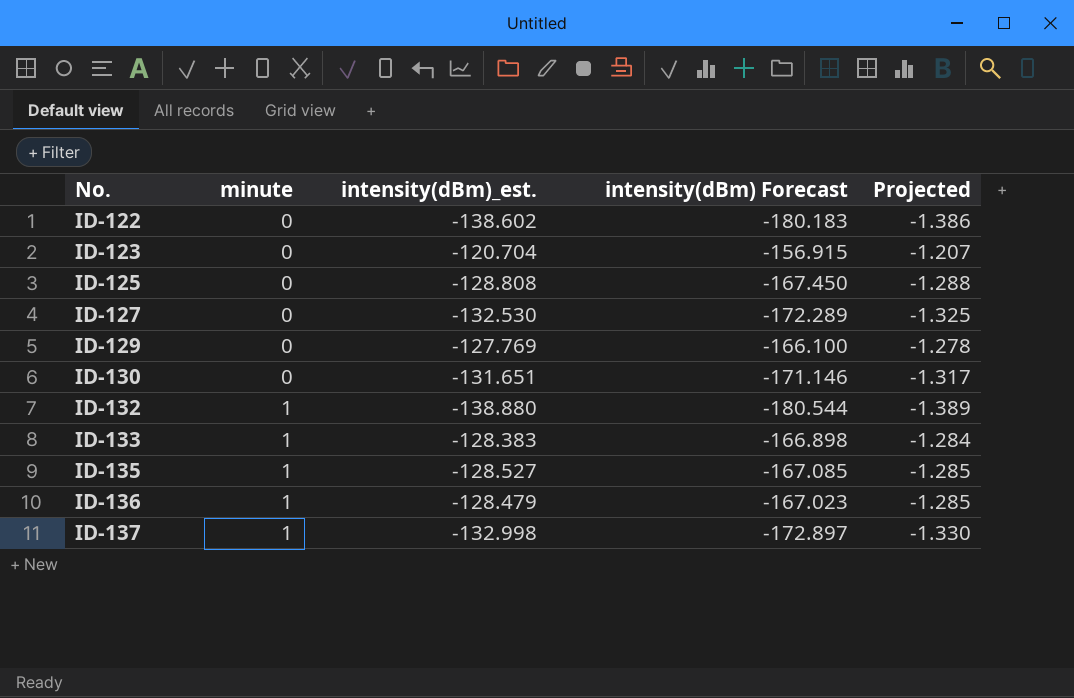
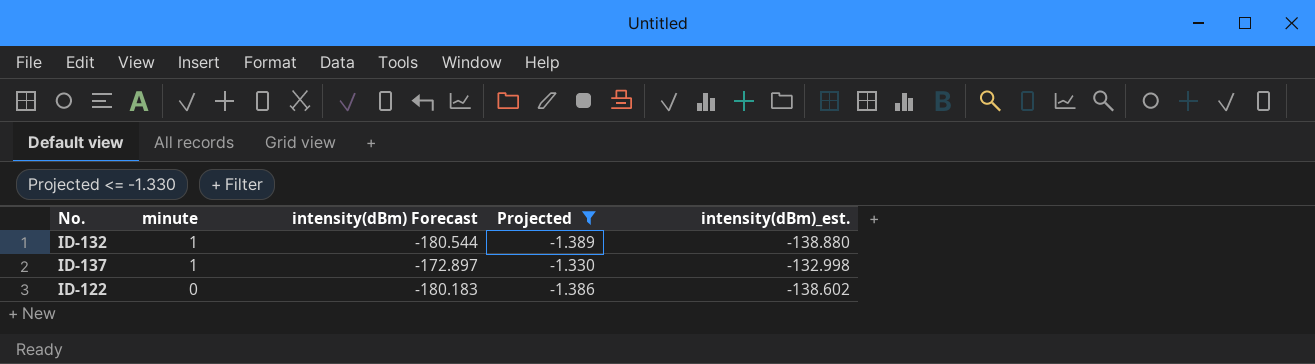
filter: none -> Projected <= -1.330
row order: No. ascending -> minute descending
column intensity(dBm)_est. | position: 3 -> 5

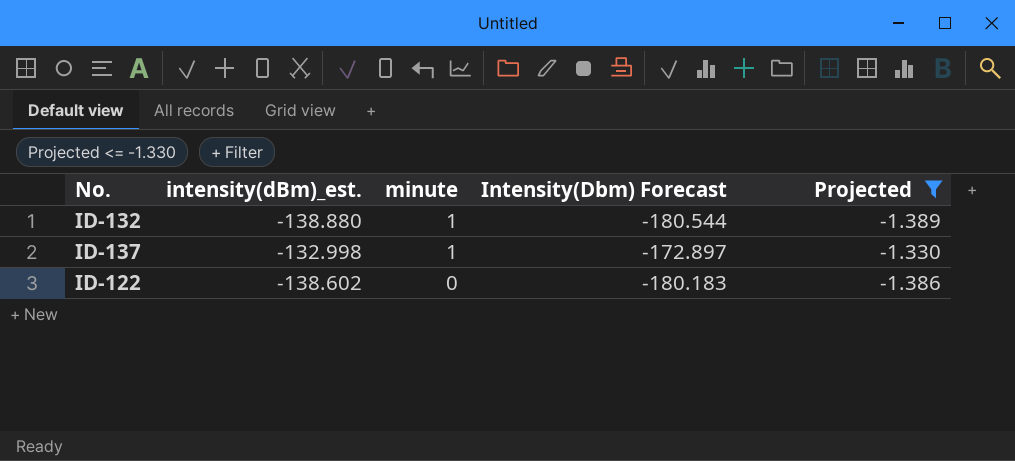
column intensity(dBm)_est. | position: 5 -> 2
column name: intensity(dBm) Forecast -> Intensity(Dbm) Forecast

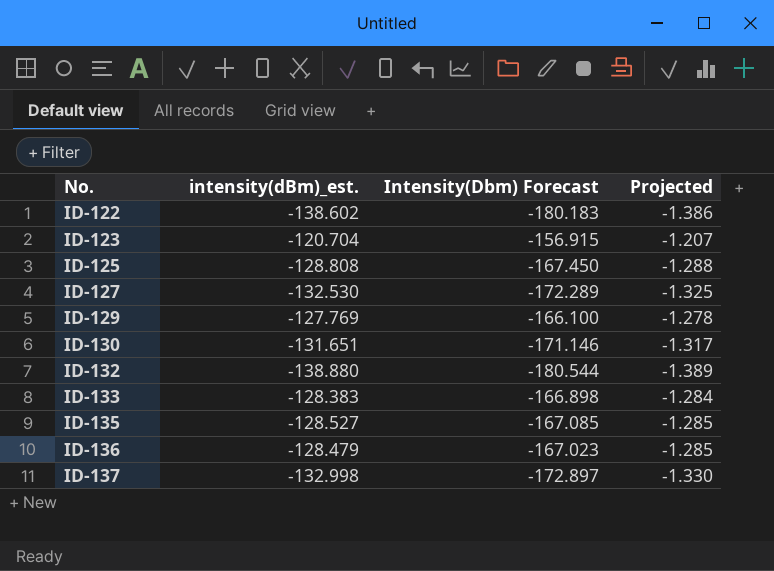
filter: Projected <= -1.330 -> none
row order: minute descending -> No. ascending
column minute | position: 3 -> none

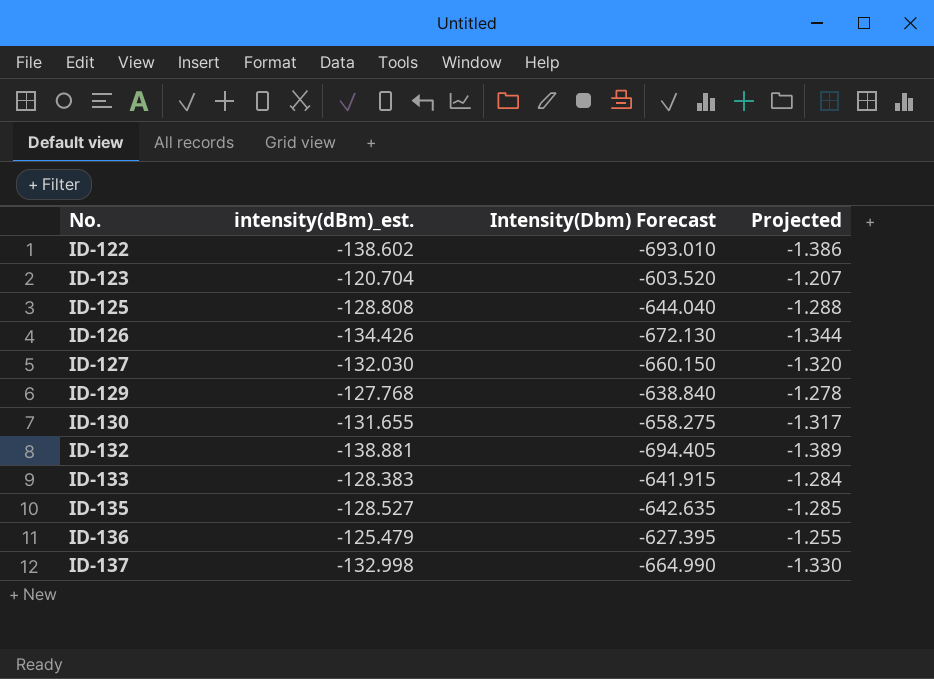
column Intensity(Dbm) Forecast | formula: [intensity(dBm)_est.] * 1.3 -> [intensity(dBm)_est.] * 5
row ID-126: none -> -134.426 | -672.130 | -1.344
ID-127 | intensity(dBm)_est.: -132.530 -> -132.030
ID-127 | Projected: -1.325 -> -1.320
ID-129 | intensity(dBm)_est.: -127.769 -> -127.768
ID-130 | intensity(dBm)_est.: -131.651 -> -131.655
ID-132 | intensity(dBm)_est.: -138.880 -> -138.881
ID-136 | intensity(dBm)_est.: -128.479 -> -125.479
ID-136 | Projected: -1.285 -> -1.255

